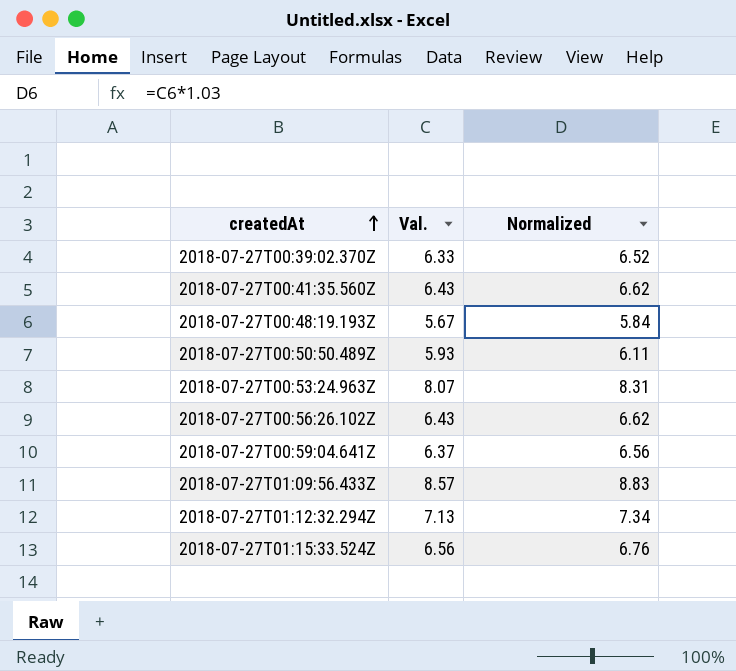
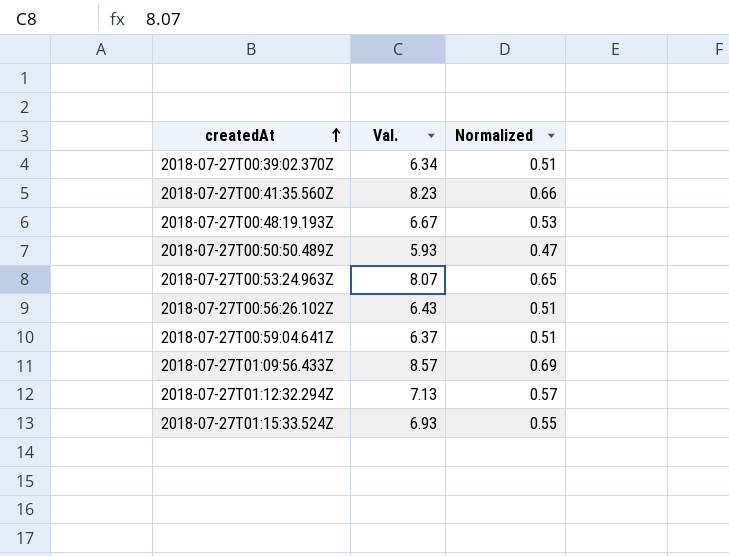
column Normalized | formula: [Val.] * 1.03 -> [Val.] * 0.08
2018-07-27T00:39:02.370Z | Val.: 6.33 -> 6.34
2018-07-27T00:41:35.560Z | Val.: 6.43 -> 8.23
2018-07-27T00:48:19.193Z | Val.: 5.67 -> 6.67
2018-07-27T01:15:33.524Z | Val.: 6.56 -> 6.93

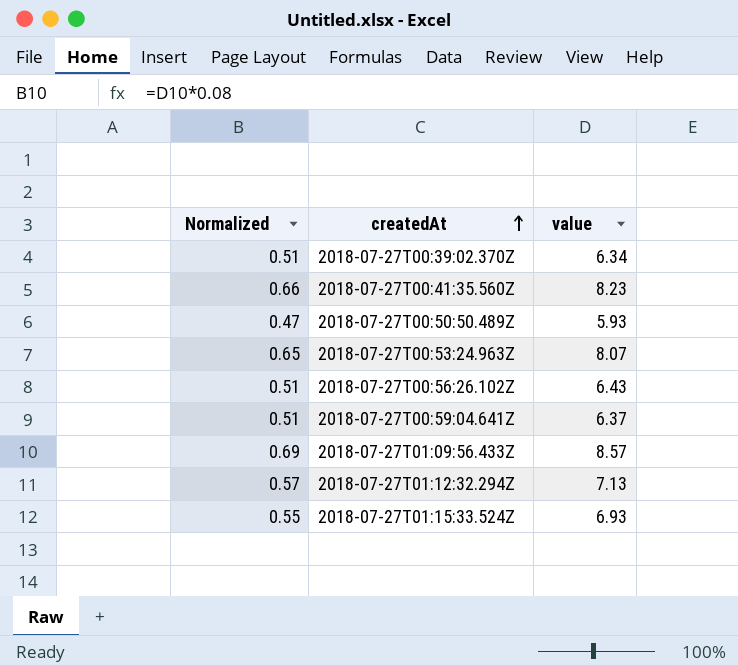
column Normalized | position: 3 -> 1
column name: Val. -> value
row 2018-07-27T00:48:19.193Z: 6.67 | 0.53 -> none

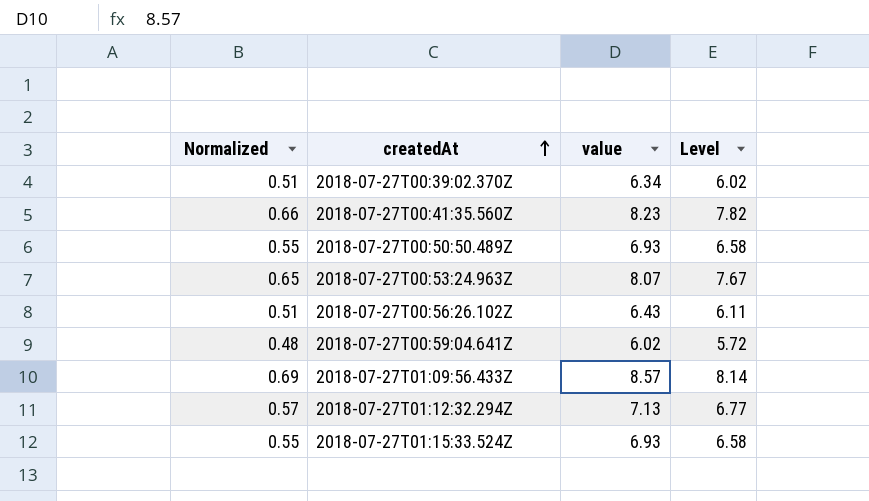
column Level | formula: none -> [value] * 0.95
2018-07-27T00:50:50.489Z | Normalized: 0.47 -> 0.55
2018-07-27T00:50:50.489Z | value: 5.93 -> 6.93
2018-07-27T00:59:04.641Z | Normalized: 0.51 -> 0.48
2018-07-27T00:59:04.641Z | value: 6.37 -> 6.02

